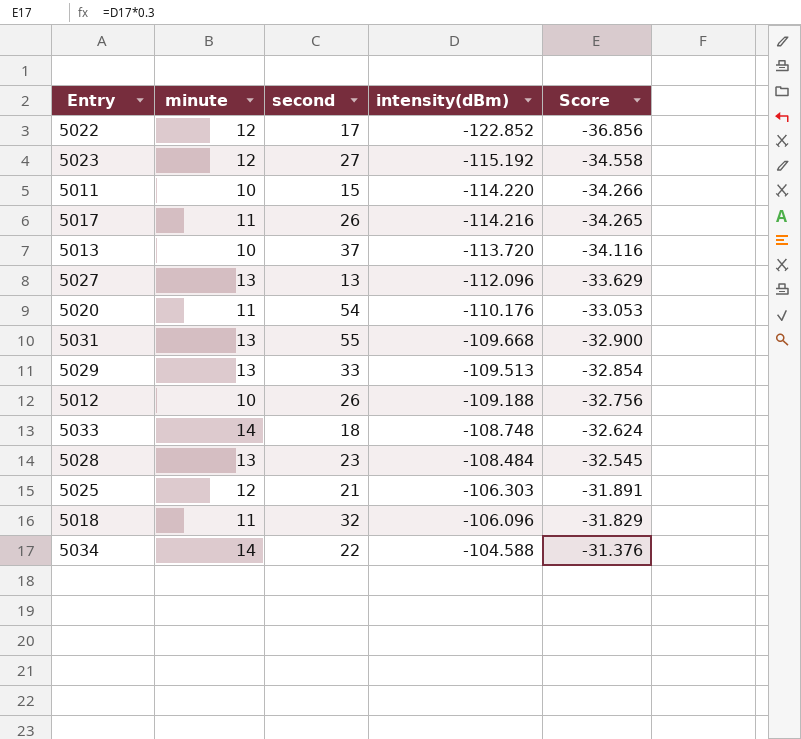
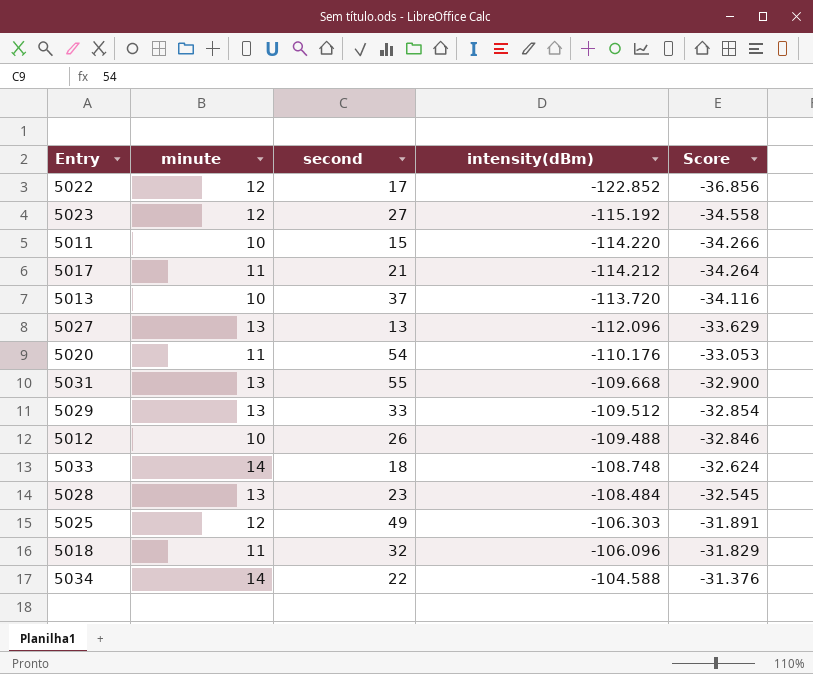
5017 | second: 26 -> 21
5017 | intensity(dBm): -114.216 -> -114.212
5017 | Score: -34.265 -> -34.264
5029 | intensity(dBm): -109.513 -> -109.512
5012 | intensity(dBm): -109.188 -> -109.488
5012 | Score: -32.756 -> -32.846
5025 | second: 21 -> 49

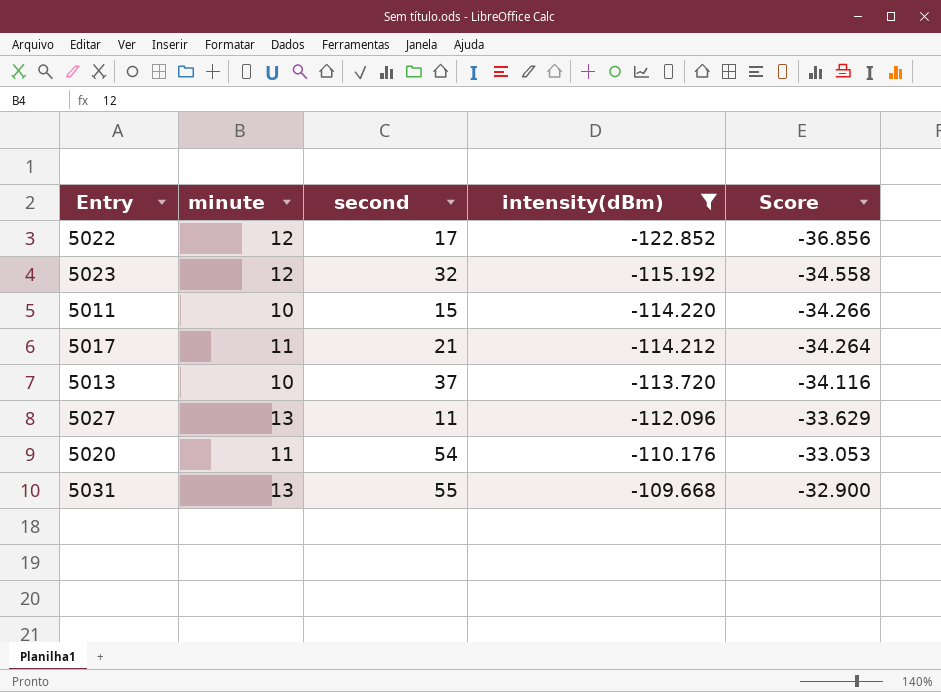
filter: none -> intensity(dBm) <= -109.668
5023 | second: 27 -> 32
5027 | second: 13 -> 11

